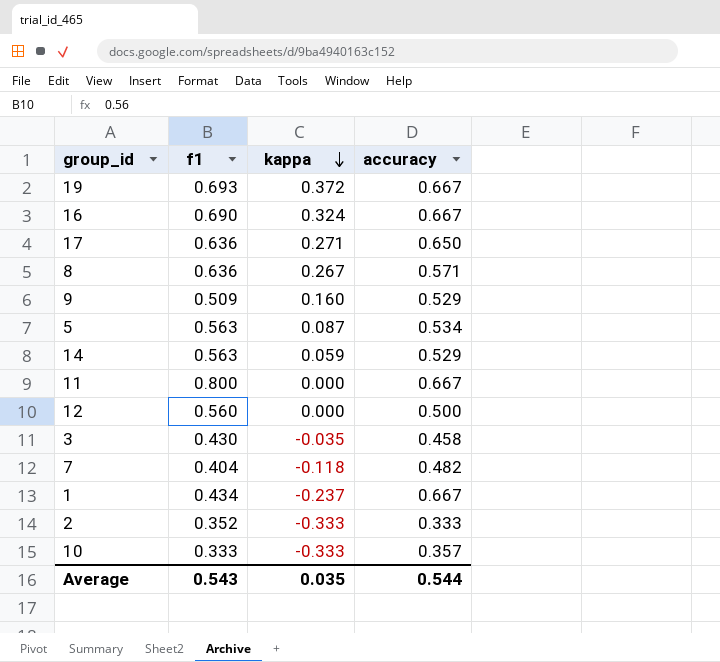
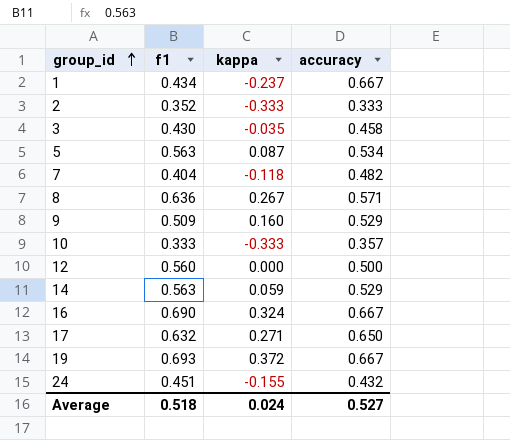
row order: kappa descending -> group_id ascending
row 11: 0.800 | 0.000 | 0.667 -> none
17 | f1: 0.636 -> 0.632
row 24: none -> 0.451 | -0.155 | 0.432
Average | f1: 0.543 -> 0.518
Average | kappa: 0.035 -> 0.024
Average | accuracy: 0.544 -> 0.527

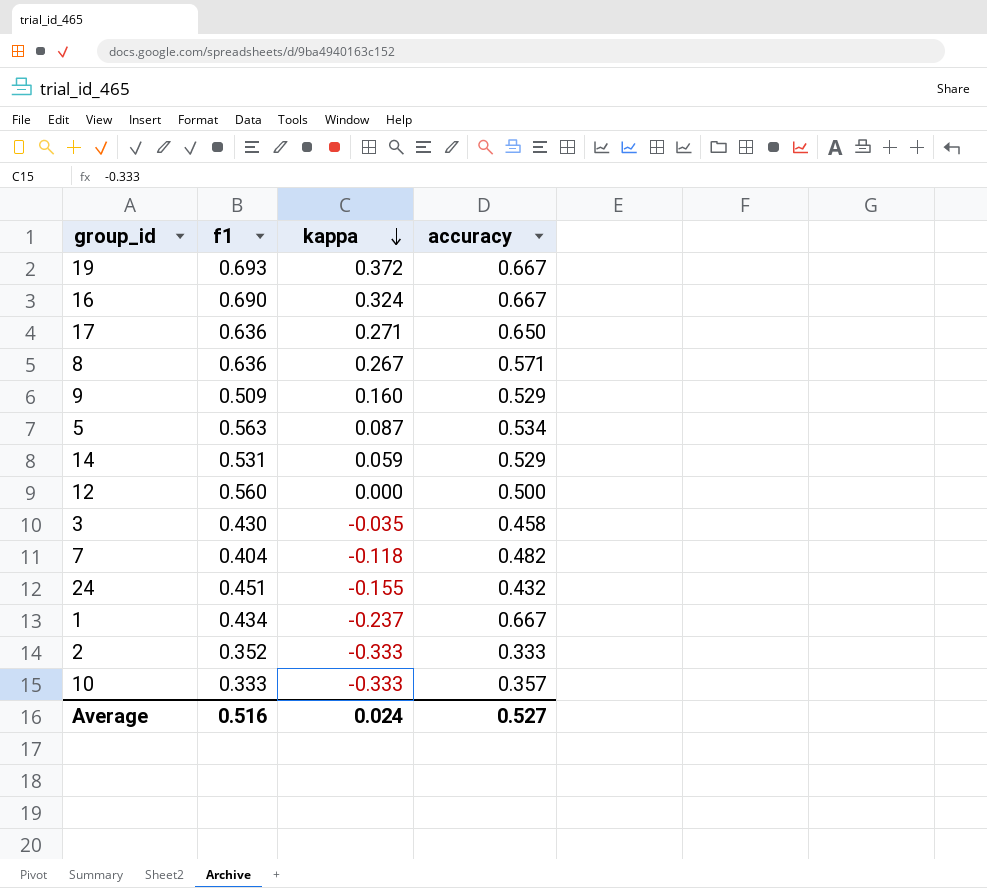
row order: group_id ascending -> kappa descending
17 | f1: 0.632 -> 0.636
14 | f1: 0.563 -> 0.531
Average | f1: 0.518 -> 0.516

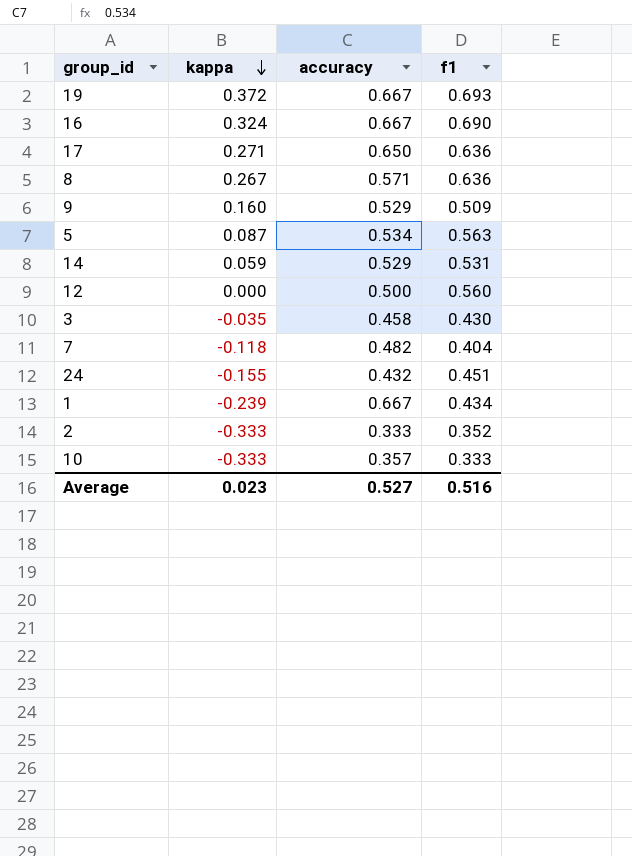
column f1 | position: 2 -> 4
1 | kappa: -0.237 -> -0.239
Average | kappa: 0.024 -> 0.023

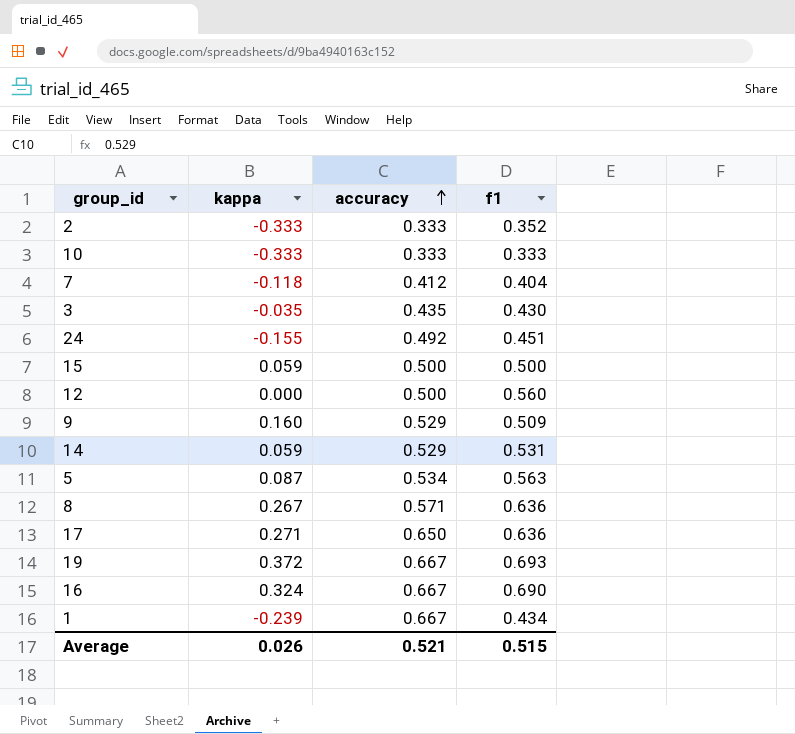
row order: kappa descending -> accuracy ascending
10 | accuracy: 0.357 -> 0.333
7 | accuracy: 0.482 -> 0.412
3 | accuracy: 0.458 -> 0.435
24 | accuracy: 0.432 -> 0.492
row 15: none -> 0.059 | 0.500 | 0.500
Average | kappa: 0.023 -> 0.026
Average | accuracy: 0.527 -> 0.521
Average | f1: 0.516 -> 0.515

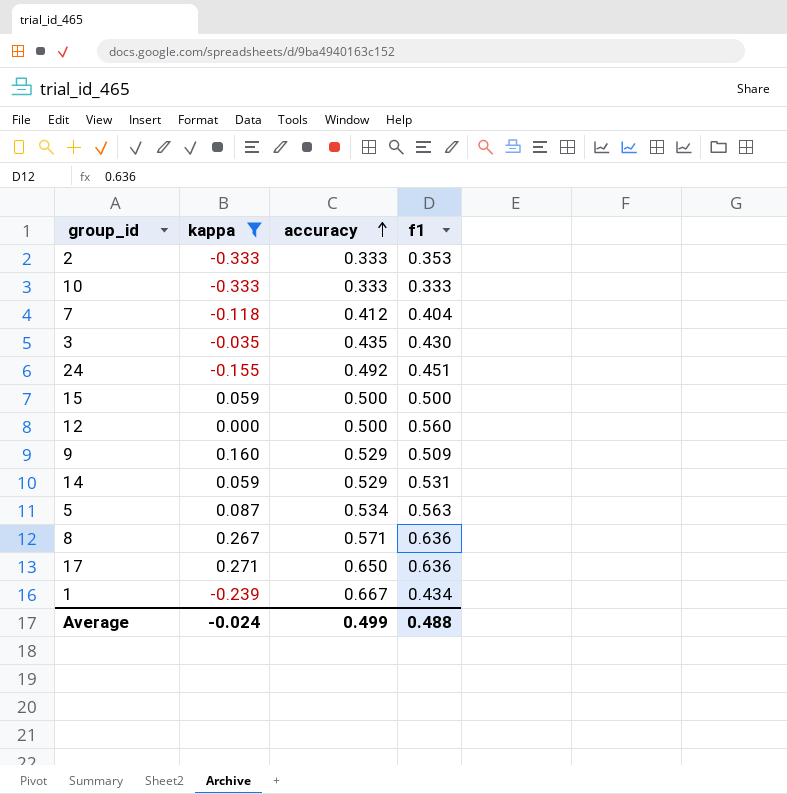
filter: none -> kappa <= 0.271
2 | f1: 0.352 -> 0.353
Average | kappa: 0.026 -> -0.024
Average | accuracy: 0.521 -> 0.499
Average | f1: 0.515 -> 0.488

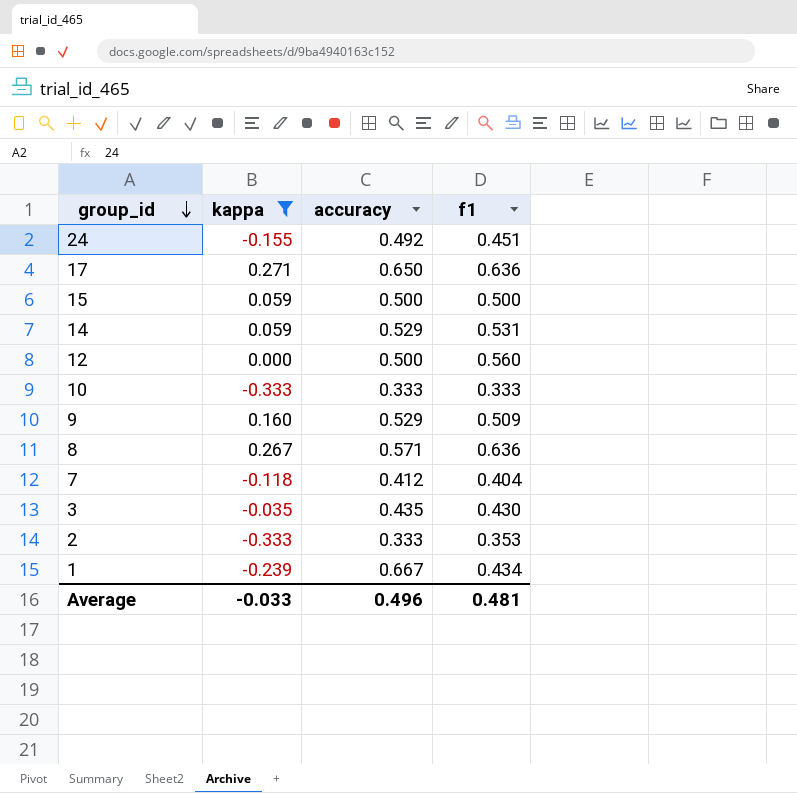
row order: accuracy ascending -> group_id descending
row 5: 0.087 | 0.534 | 0.563 -> none
Average | kappa: -0.024 -> -0.033
Average | accuracy: 0.499 -> 0.496
Average | f1: 0.488 -> 0.481

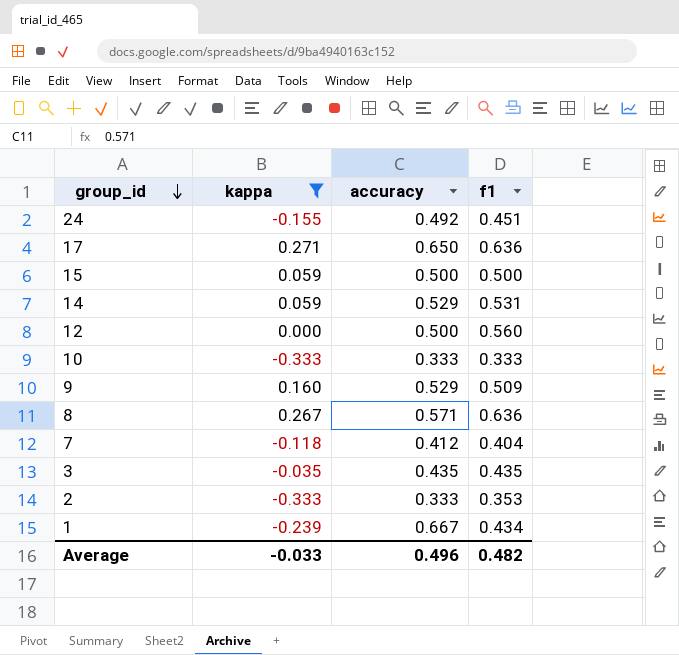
3 | f1: 0.430 -> 0.435
Average | f1: 0.481 -> 0.482

